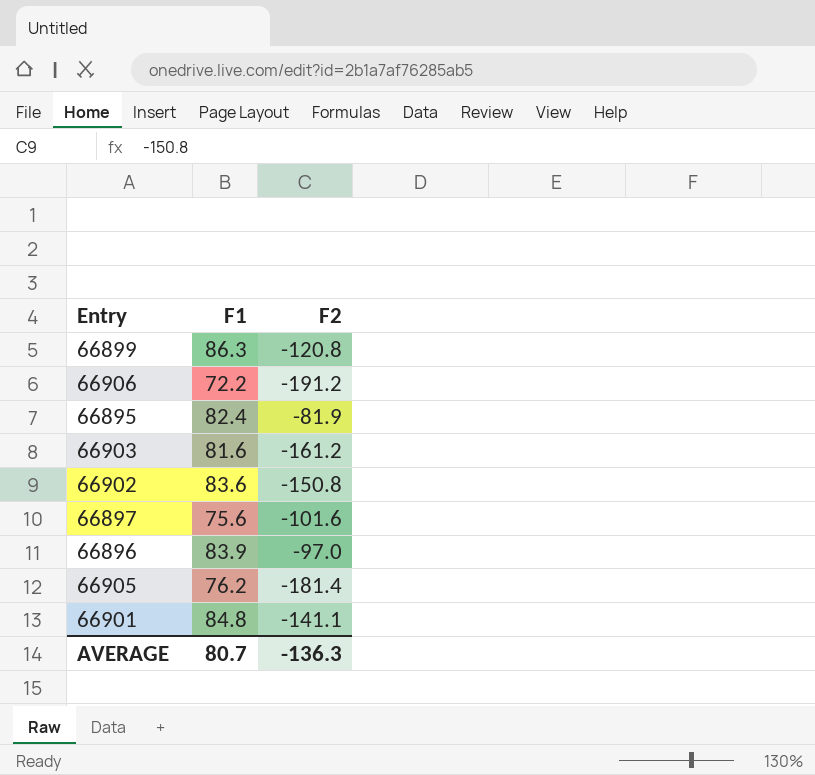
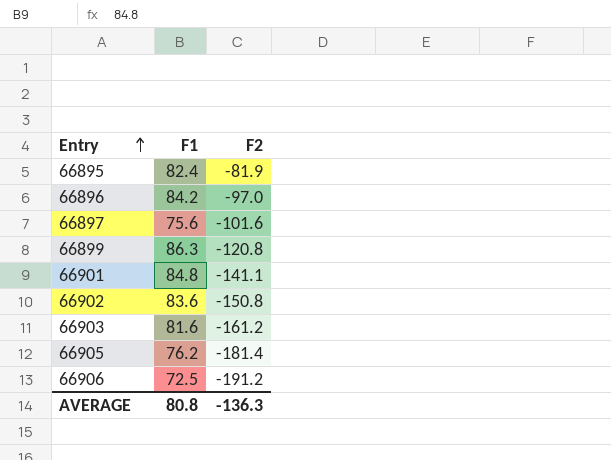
row order: none -> Entry ascending
66896 | F1: 83.9 -> 84.2
66906 | F1: 72.2 -> 72.5
AVERAGE | F1: 80.7 -> 80.8

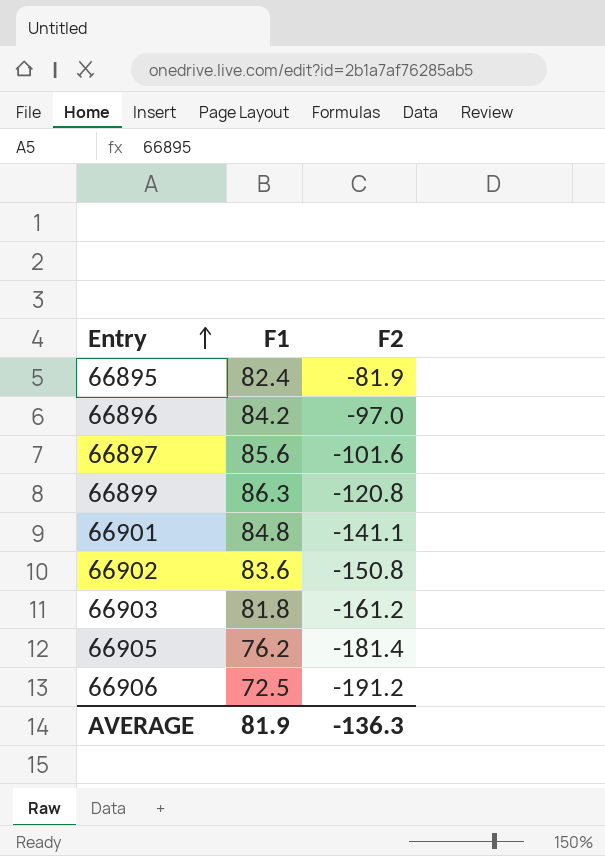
66897 | F1: 75.6 -> 85.6
66903 | F1: 81.6 -> 81.8
AVERAGE | F1: 80.8 -> 81.9

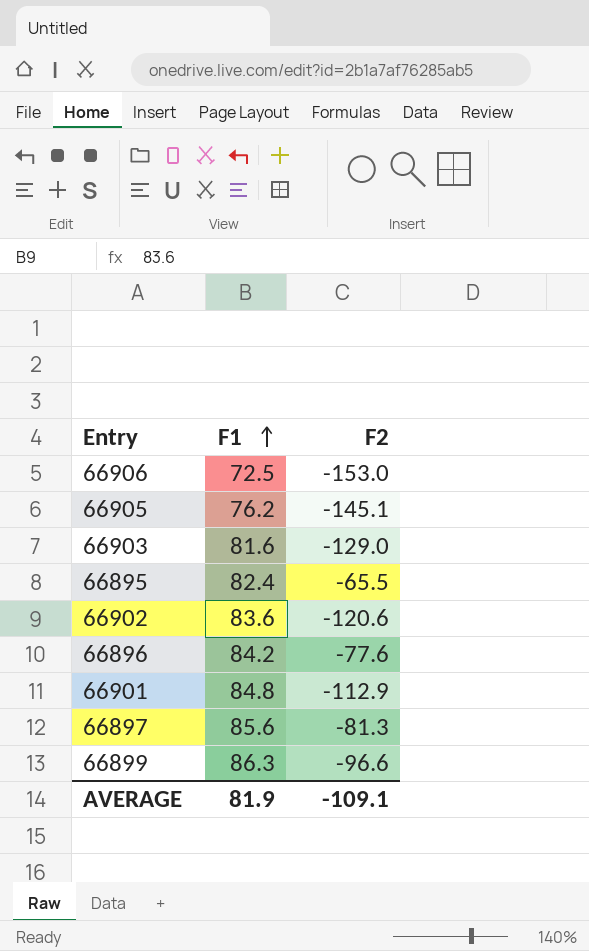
row order: Entry ascending -> F1 ascending
66906 | F2: -191.2 -> -153.0
66905 | F2: -181.4 -> -145.1
66903 | F1: 81.8 -> 81.6
66903 | F2: -161.2 -> -129.0
66895 | F2: -81.9 -> -65.5
66902 | F2: -150.8 -> -120.6
66896 | F2: -97.0 -> -77.6
66901 | F2: -141.1 -> -112.9
66897 | F2: -101.6 -> -81.3
66899 | F2: -120.8 -> -96.6
AVERAGE | F2: -136.3 -> -109.1

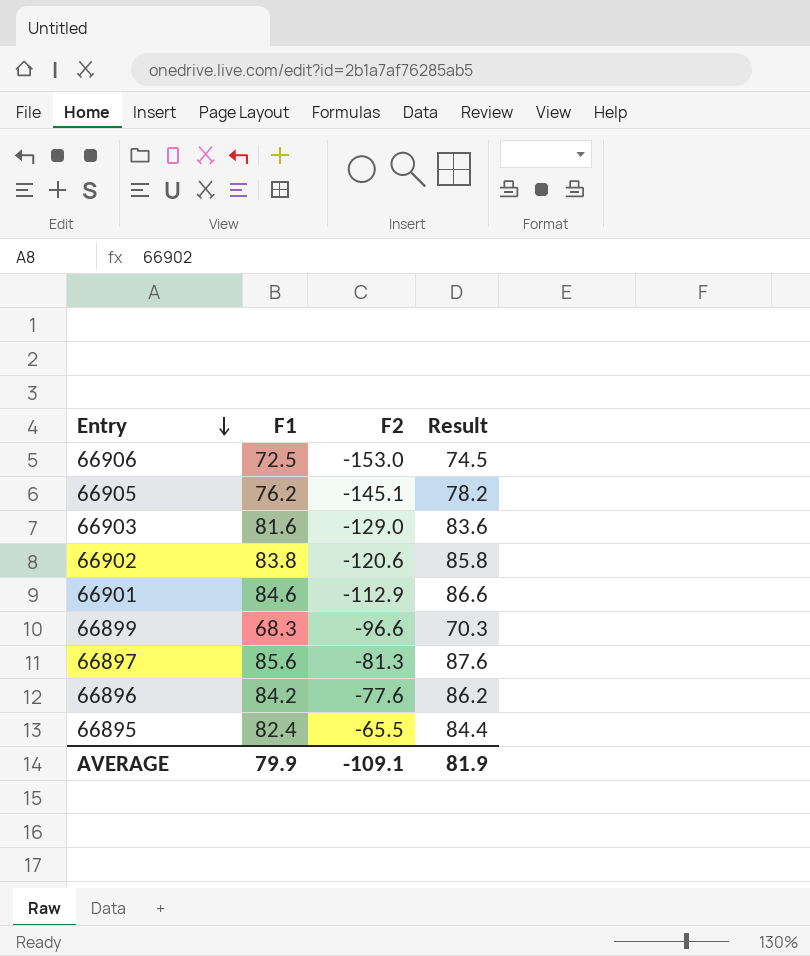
row order: F1 ascending -> Entry descending
column Result | formula: none -> [F1] + 2
66902 | F1: 83.6 -> 83.8
66901 | F1: 84.8 -> 84.6
66899 | F1: 86.3 -> 68.3
AVERAGE | F1: 81.9 -> 79.9

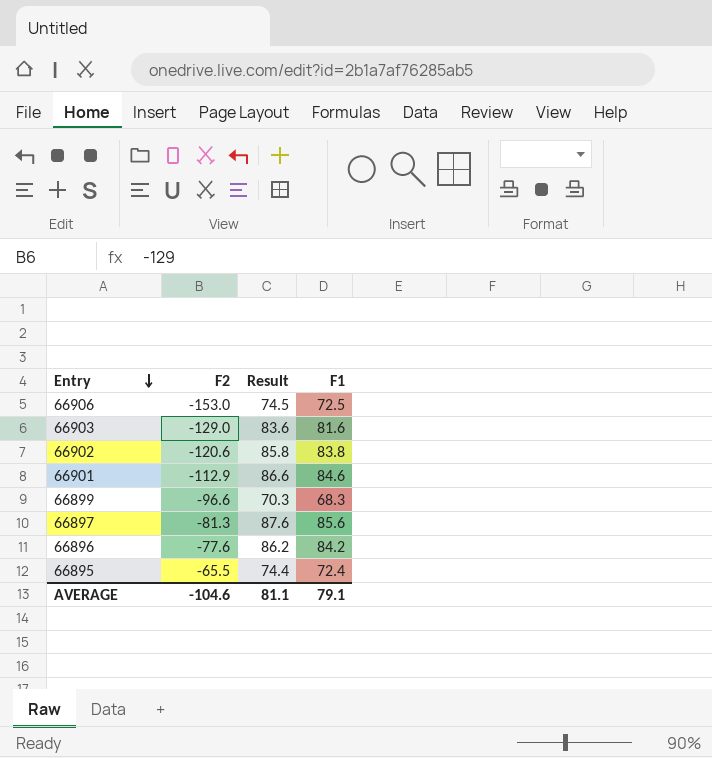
column F1 | position: 2 -> 4
row 66905: 76.2 | -145.1 | 78.2 -> none
66895 | Result: 84.4 -> 74.4
66895 | F1: 82.4 -> 72.4
AVERAGE | F2: -109.1 -> -104.6
AVERAGE | Result: 81.9 -> 81.1
AVERAGE | F1: 79.9 -> 79.1

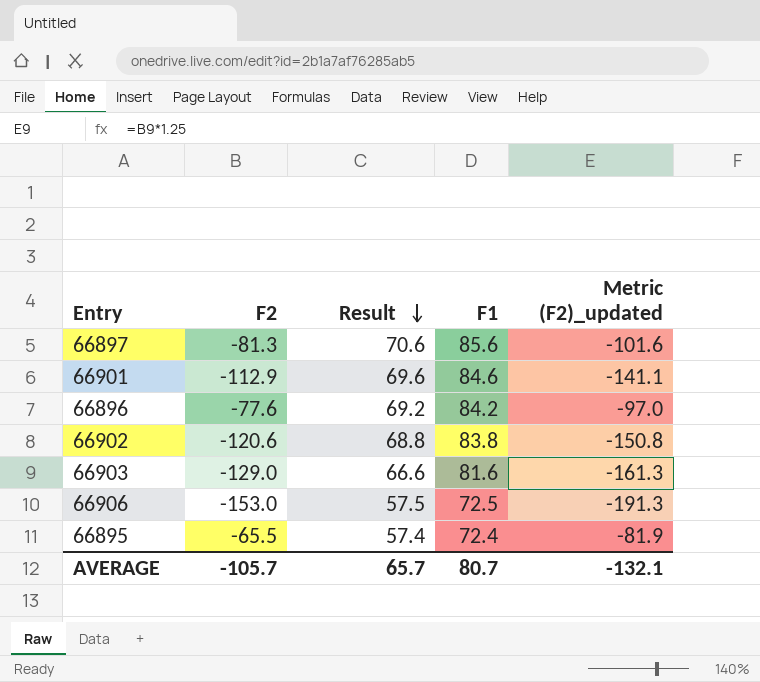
row order: Entry descending -> Result descending
column Result | formula: [F1] + 2 -> [F1] - 15
column Metric (F2)_updated | formula: none -> [F2] * 1.25
row 66899: -96.6 | 70.3 | 68.3 -> none
AVERAGE | F2: -104.6 -> -105.7
AVERAGE | Result: 81.1 -> 65.7
AVERAGE | F1: 79.1 -> 80.7

